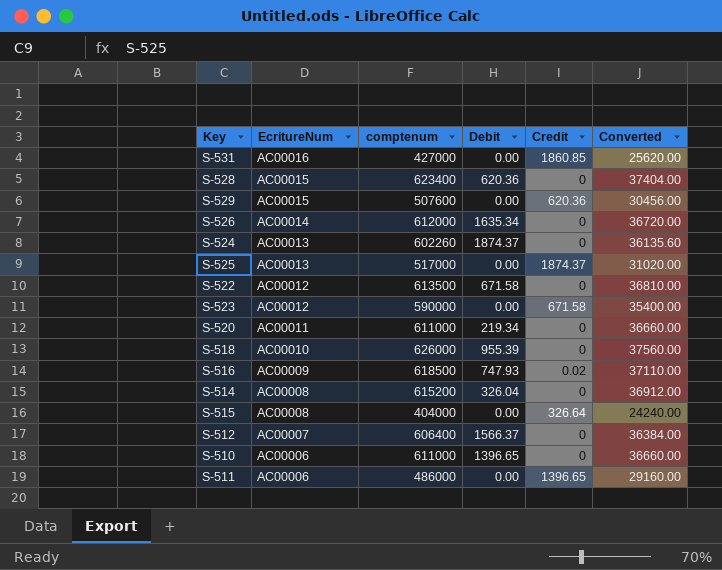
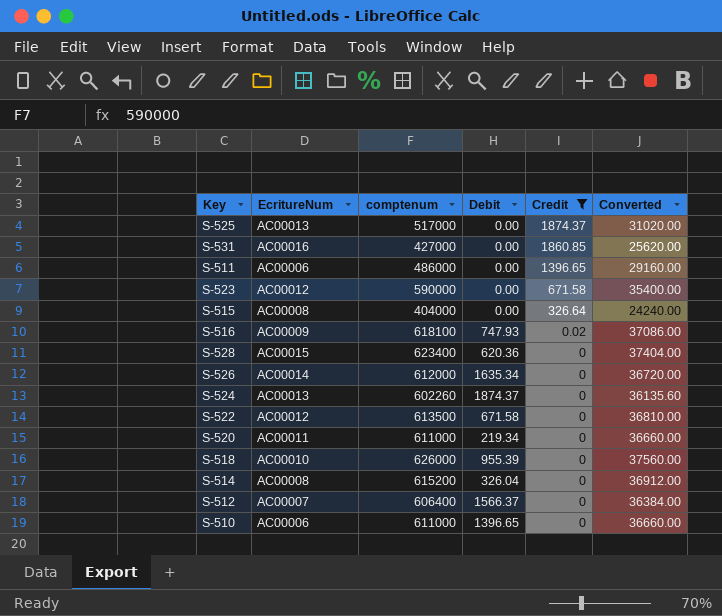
filter: none -> Credit != 620.36
row order: EcritureNum descending -> Credit descending
S-516 | comptenum: 618500 -> 618100
S-516 | Converted: 37110.00 -> 37086.00

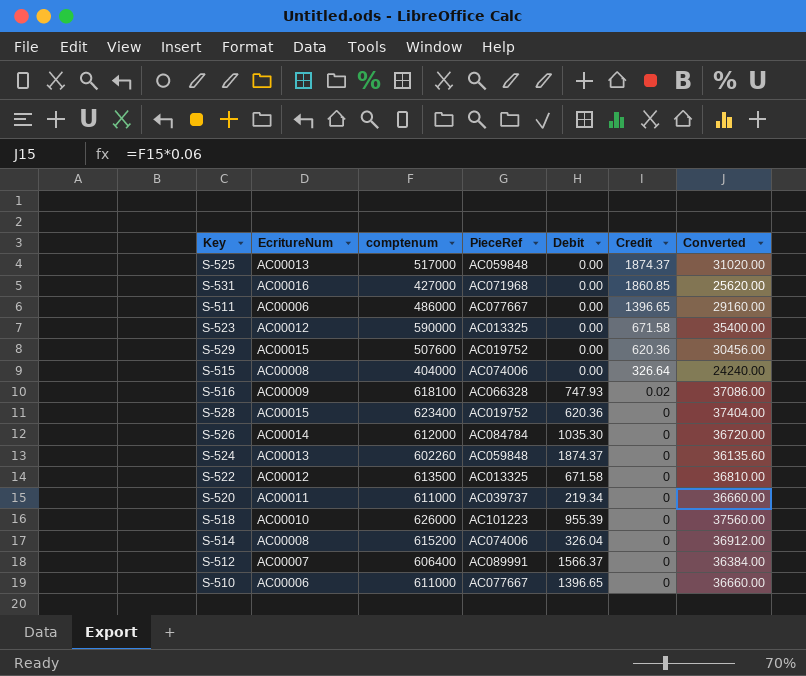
filter: Credit != 620.36 -> none
column PieceRef | position: none -> 4
S-526 | Debit: 1635.34 -> 1035.30

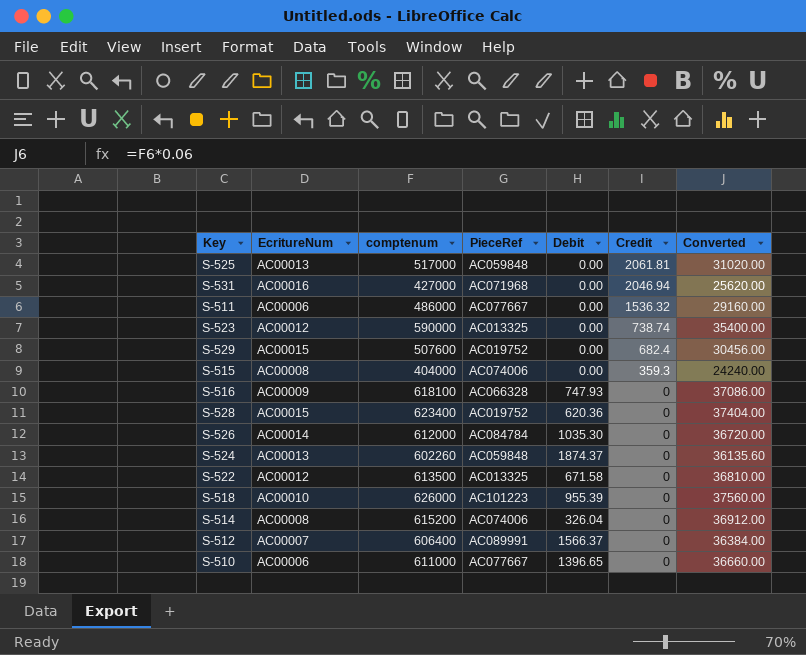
row S-520: AC00011 | 611000 | AC039737 | 219.34 | 0 | 36660.00 -> none
S-525 | Credit: 1874.37 -> 2061.81
S-531 | Credit: 1860.85 -> 2046.94
S-511 | Credit: 1396.65 -> 1536.32
S-523 | Credit: 671.58 -> 738.74
S-529 | Credit: 620.36 -> 682.4
S-515 | Credit: 326.64 -> 359.3
S-516 | Credit: 0.02 -> 0

